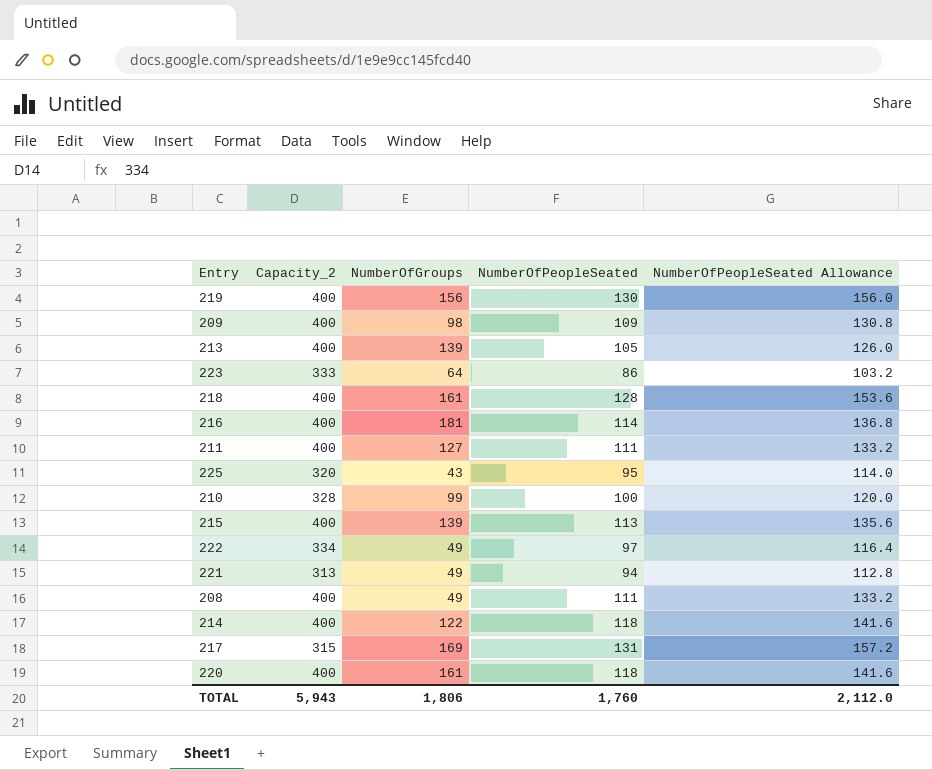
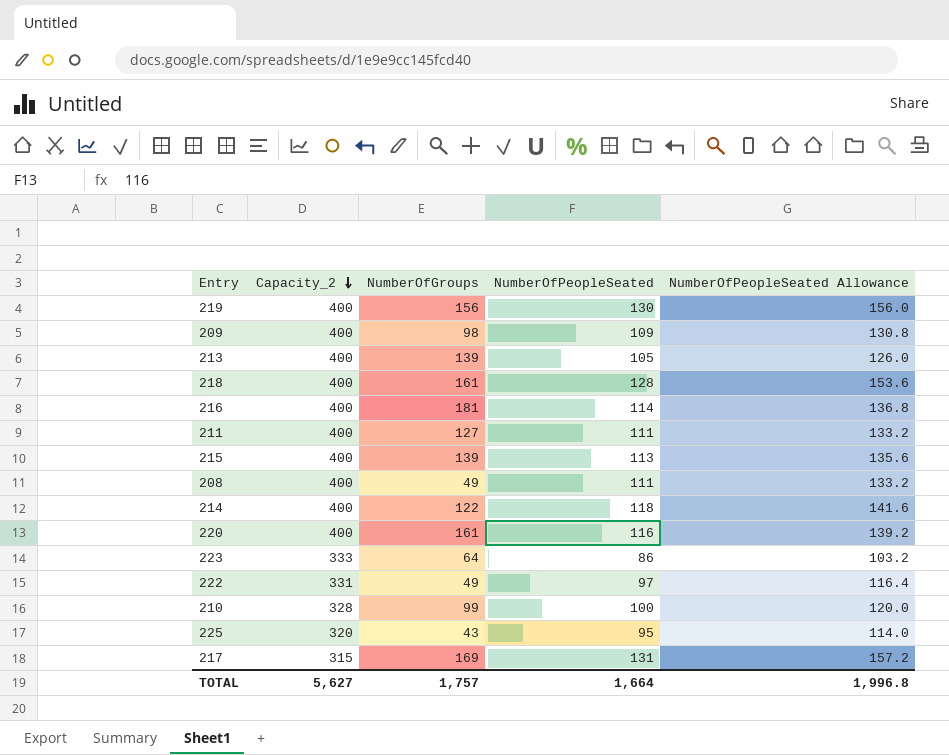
row order: none -> Capacity_2 descending
row 221: 313 | 49 | 94 | 112.8 -> none
220 | NumberOfPeopleSeated: 118 -> 116
220 | NumberOfPeopleSeated Allowance: 141.6 -> 139.2
222 | Capacity_2: 334 -> 331
TOTAL | Capacity_2: 5,943 -> 5,627
TOTAL | NumberOfGroups: 1,806 -> 1,757
TOTAL | NumberOfPeopleSeated: 1,760 -> 1,664
TOTAL | NumberOfPeopleSeated Allowance: 2,112.0 -> 1,996.8

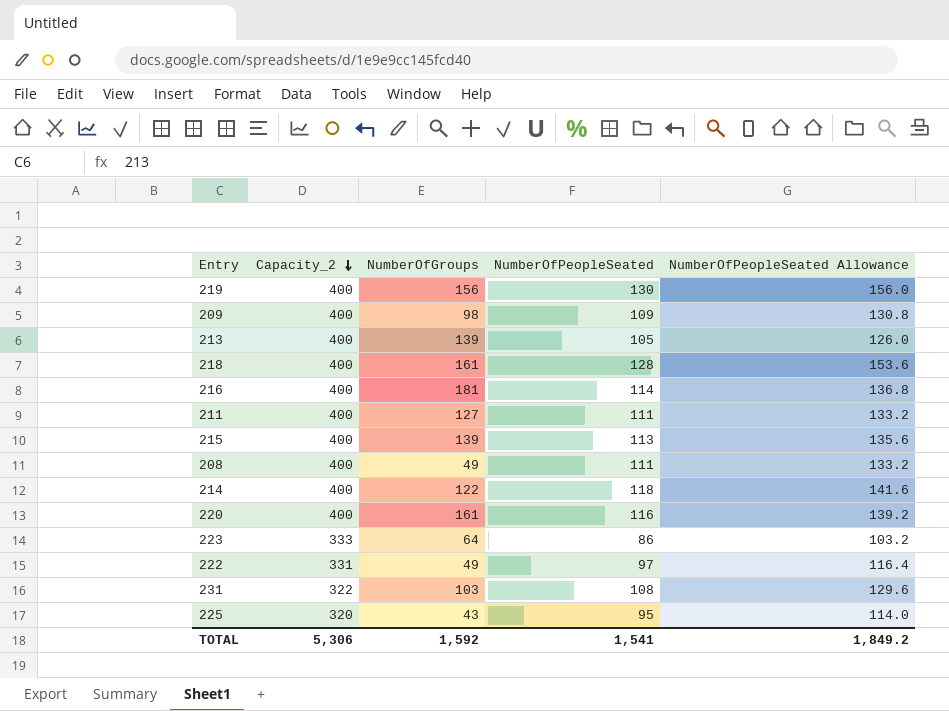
row 210: 328 | 99 | 100 | 120.0 -> none
row 217: 315 | 169 | 131 | 157.2 -> none
row 231: none -> 322 | 103 | 108 | 129.6
TOTAL | Capacity_2: 5,627 -> 5,306
TOTAL | NumberOfGroups: 1,757 -> 1,592
TOTAL | NumberOfPeopleSeated: 1,664 -> 1,541
TOTAL | NumberOfPeopleSeated Allowance: 1,996.8 -> 1,849.2

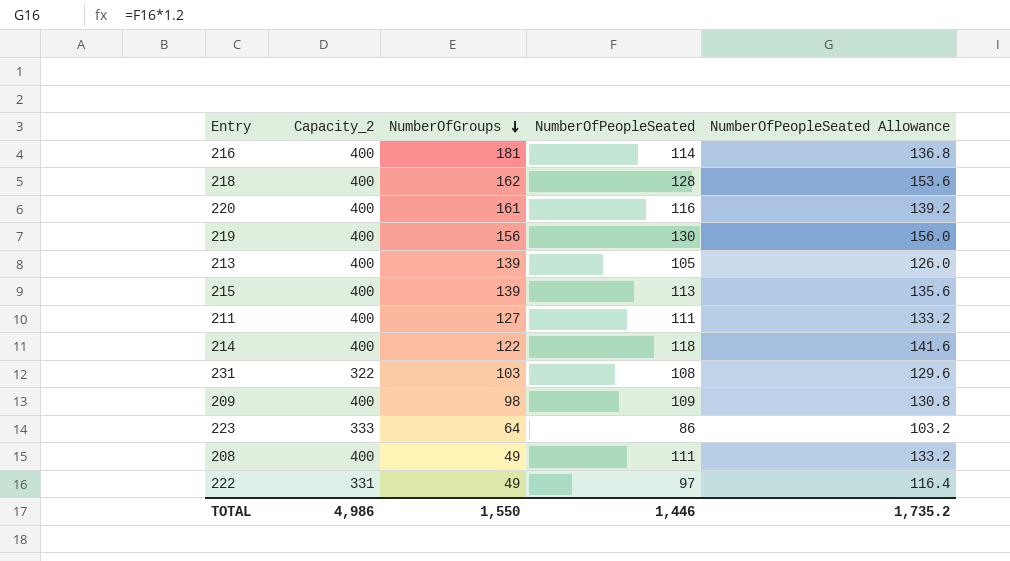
row order: Capacity_2 descending -> NumberOfGroups descending
row 225: 320 | 43 | 95 | 114.0 -> none
218 | NumberOfGroups: 161 -> 162
TOTAL | Capacity_2: 5,306 -> 4,986
TOTAL | NumberOfGroups: 1,592 -> 1,550
TOTAL | NumberOfPeopleSeated: 1,541 -> 1,446
TOTAL | NumberOfPeopleSeated Allowance: 1,849.2 -> 1,735.2

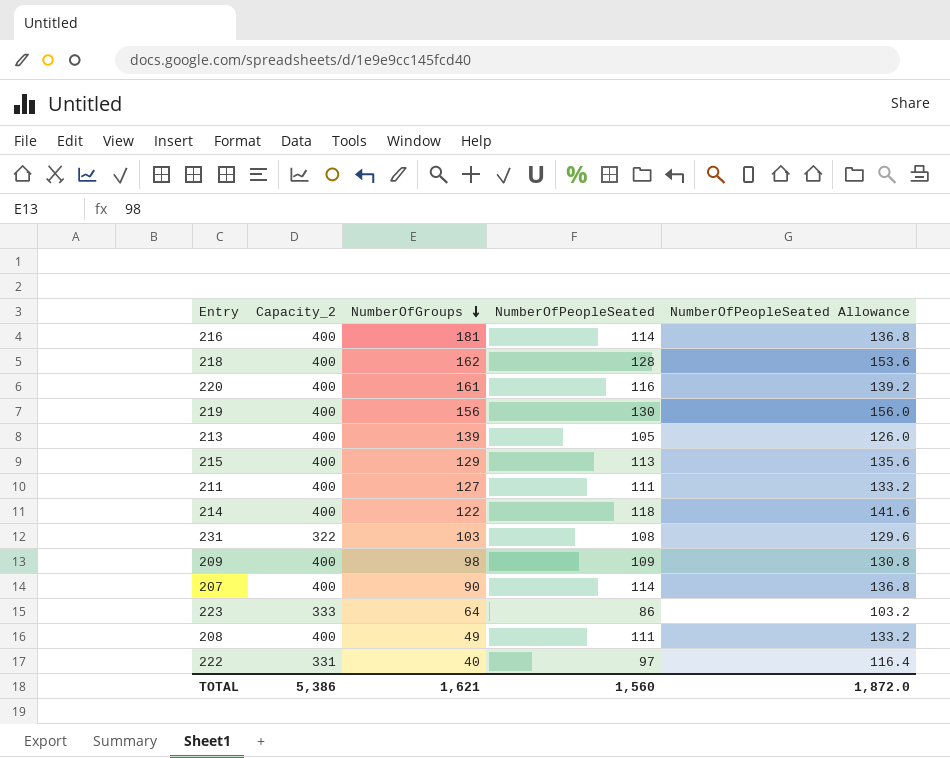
215 | NumberOfGroups: 139 -> 129
row 207: none -> 400 | 90 | 114 | 136.8
222 | NumberOfGroups: 49 -> 40
TOTAL | Capacity_2: 4,986 -> 5,386
TOTAL | NumberOfGroups: 1,550 -> 1,621
TOTAL | NumberOfPeopleSeated: 1,446 -> 1,560
TOTAL | NumberOfPeopleSeated Allowance: 1,735.2 -> 1,872.0

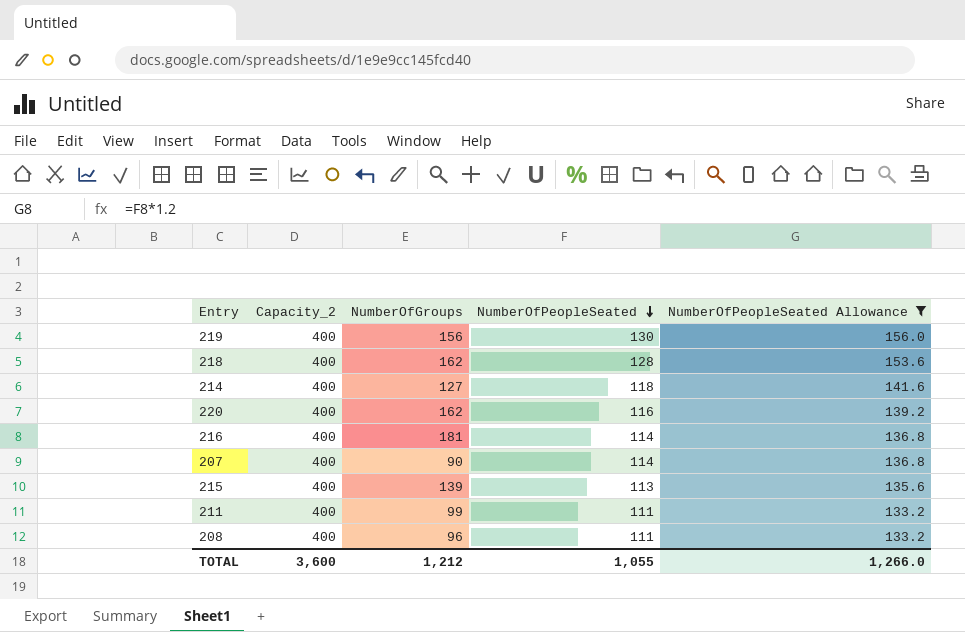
filter: none -> NumberOfPeopleSeated Allowance >= 133.2
row order: NumberOfGroups descending -> NumberOfPeopleSeated descending
214 | NumberOfGroups: 122 -> 127
220 | NumberOfGroups: 161 -> 162
215 | NumberOfGroups: 129 -> 139
211 | NumberOfGroups: 127 -> 99
208 | NumberOfGroups: 49 -> 96
TOTAL | Capacity_2: 5,386 -> 3,600
TOTAL | NumberOfGroups: 1,621 -> 1,212
TOTAL | NumberOfPeopleSeated: 1,560 -> 1,055
TOTAL | NumberOfPeopleSeated Allowance: 1,872.0 -> 1,266.0

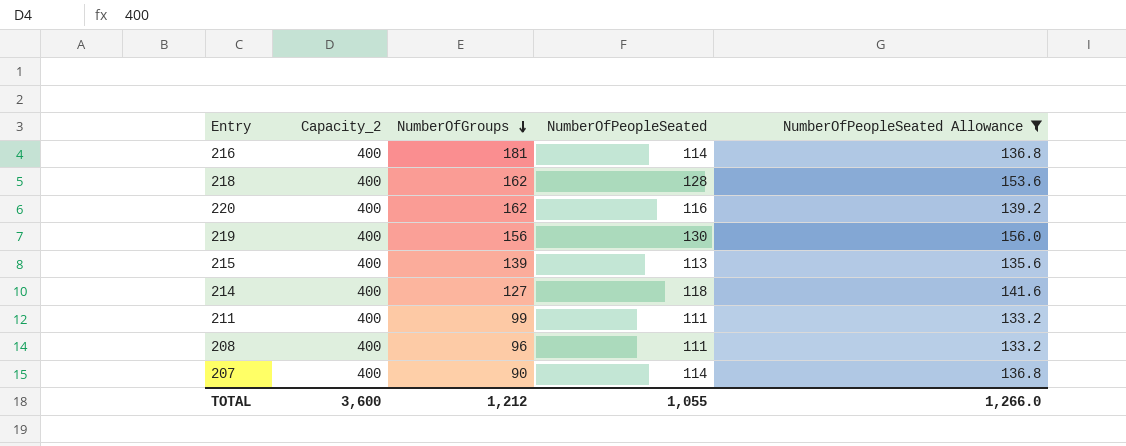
row order: NumberOfPeopleSeated descending -> NumberOfGroups descending

